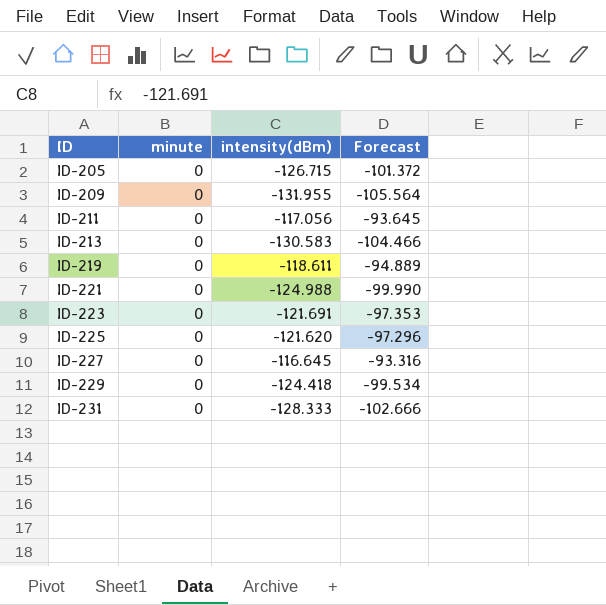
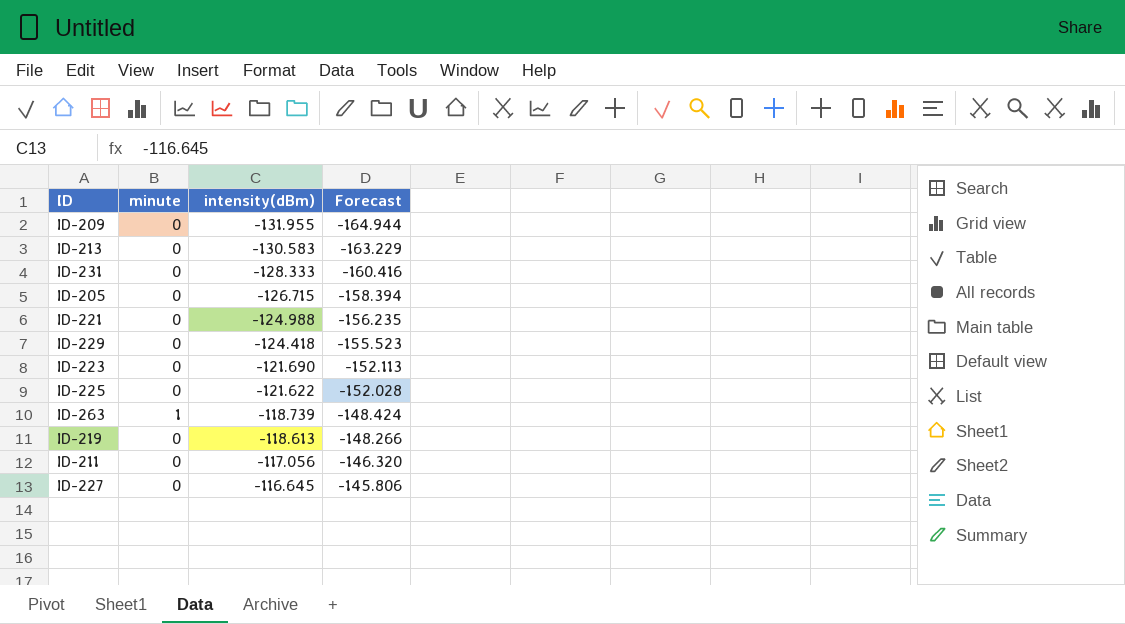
row order: ID ascending -> intensity(dBm) ascending
column Forecast | formula: [intensity(dBm)] * 0.8 -> [intensity(dBm)] * 1.25
ID-223 | intensity(dBm): -121.691 -> -121.690
ID-225 | intensity(dBm): -121.620 -> -121.622
row ID-263: none -> 1 | -118.739 | -148.424
ID-219 | intensity(dBm): -118.611 -> -118.613

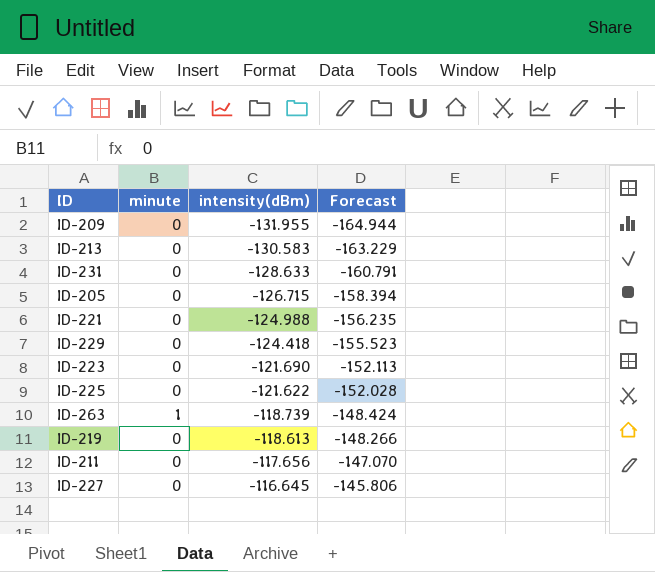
ID-231 | intensity(dBm): -128.333 -> -128.633
ID-231 | Forecast: -160.416 -> -160.791
ID-211 | intensity(dBm): -117.056 -> -117.656
ID-211 | Forecast: -146.320 -> -147.070

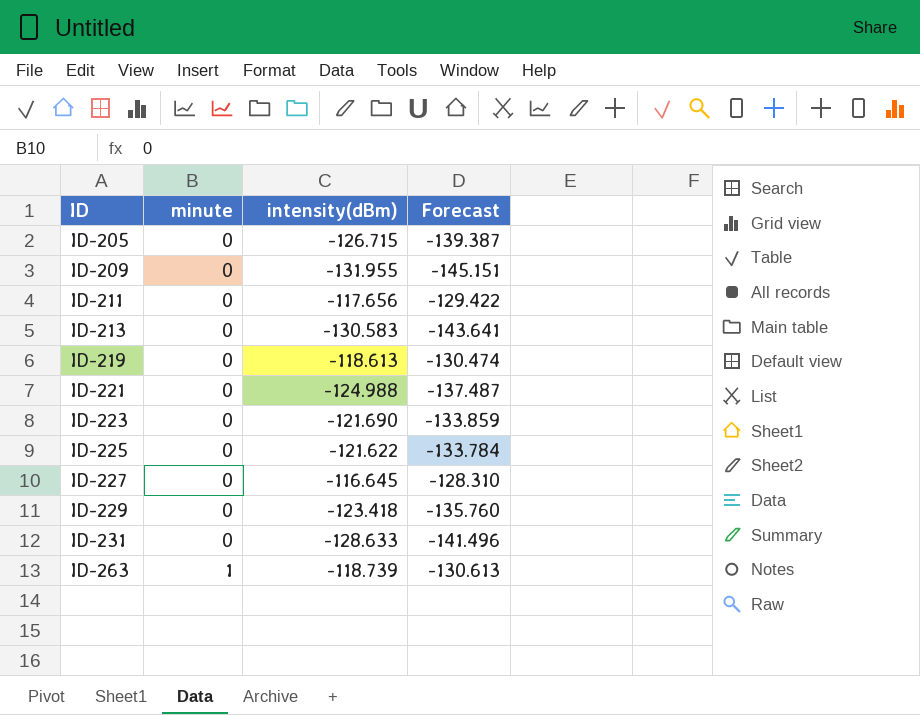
row order: intensity(dBm) ascending -> ID ascending
column Forecast | formula: [intensity(dBm)] * 1.25 -> [intensity(dBm)] * 1.1
ID-229 | intensity(dBm): -124.418 -> -123.418

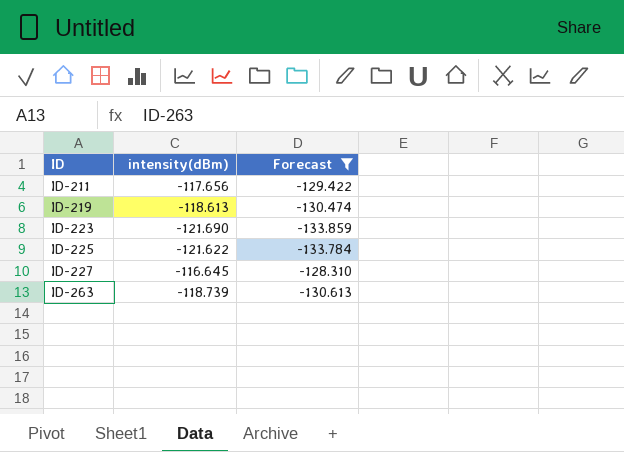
filter: none -> Forecast >= -133.859
column minute | position: 2 -> none

